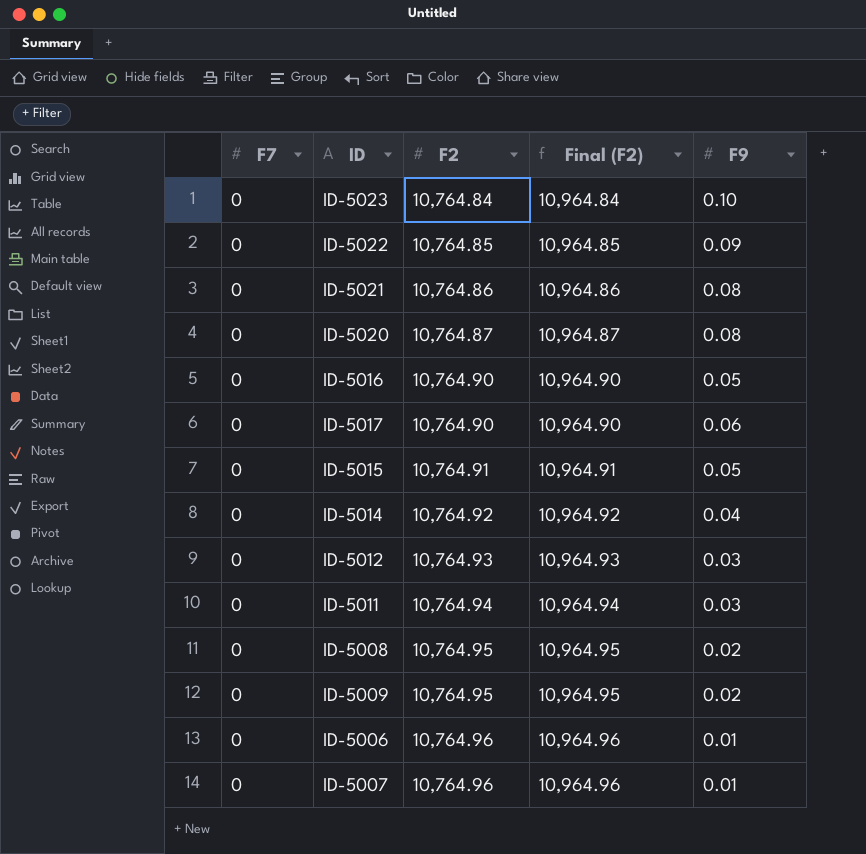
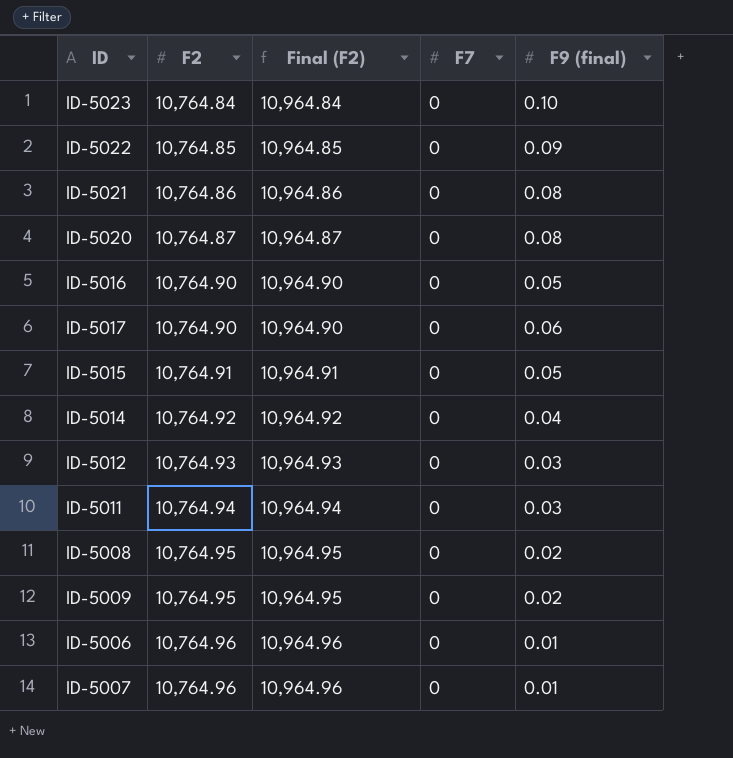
column F7 | position: 1 -> 4
column name: F9 -> F9 (final)

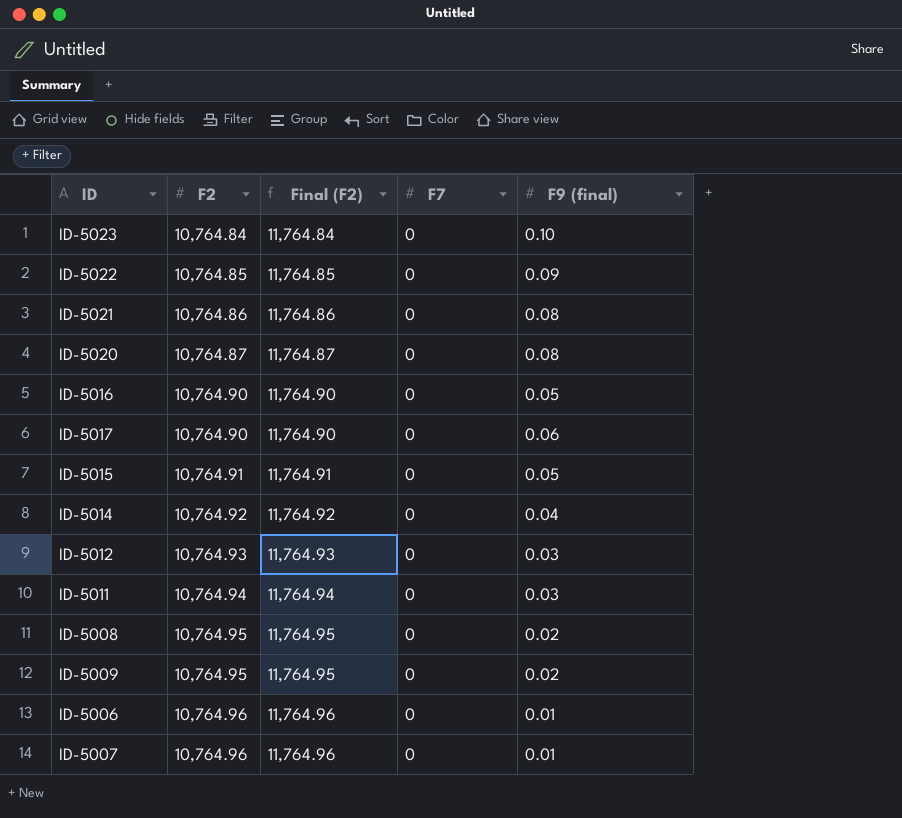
column Final (F2) | formula: [F2] + 200 -> [F2] + 1000

